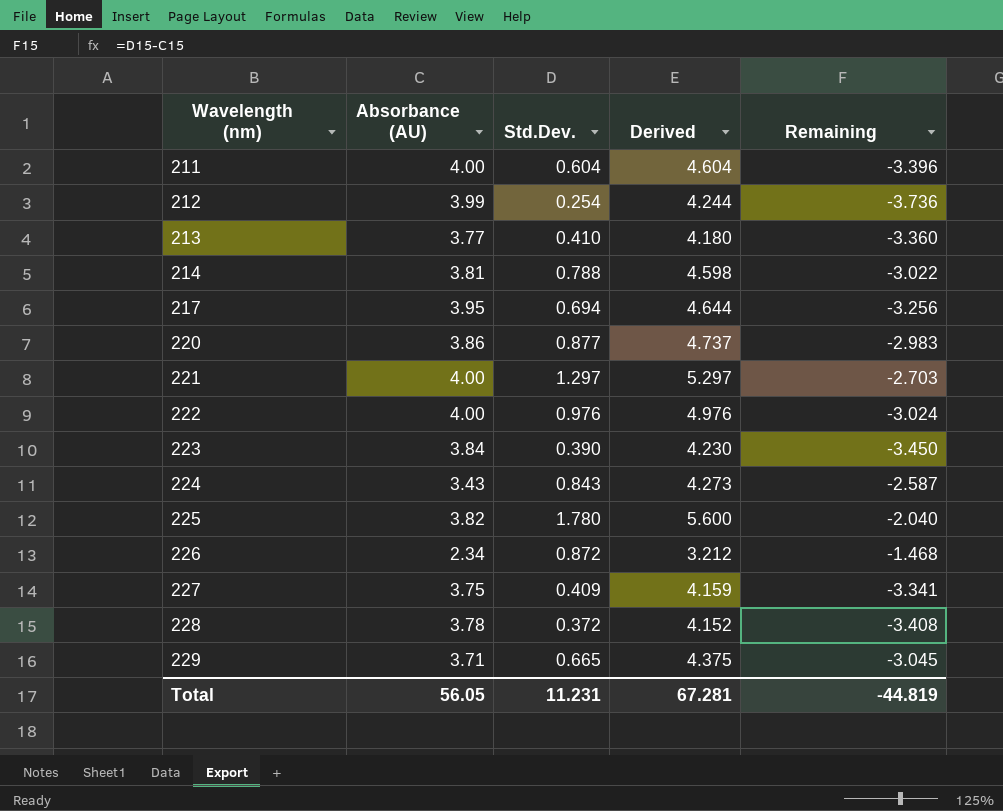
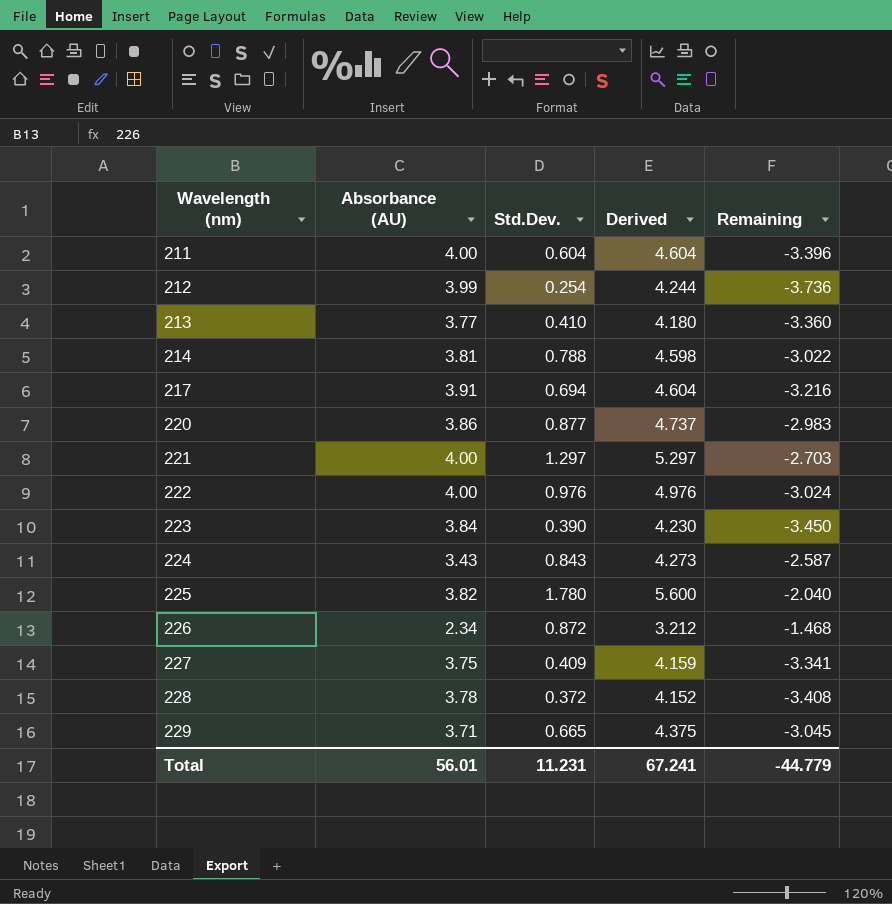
217 | Absorbance (AU): 3.95 -> 3.91
217 | Derived: 4.644 -> 4.604
217 | Remaining: -3.256 -> -3.216
Total | Absorbance (AU): 56.05 -> 56.01
Total | Derived: 67.281 -> 67.241
Total | Remaining: -44.819 -> -44.779

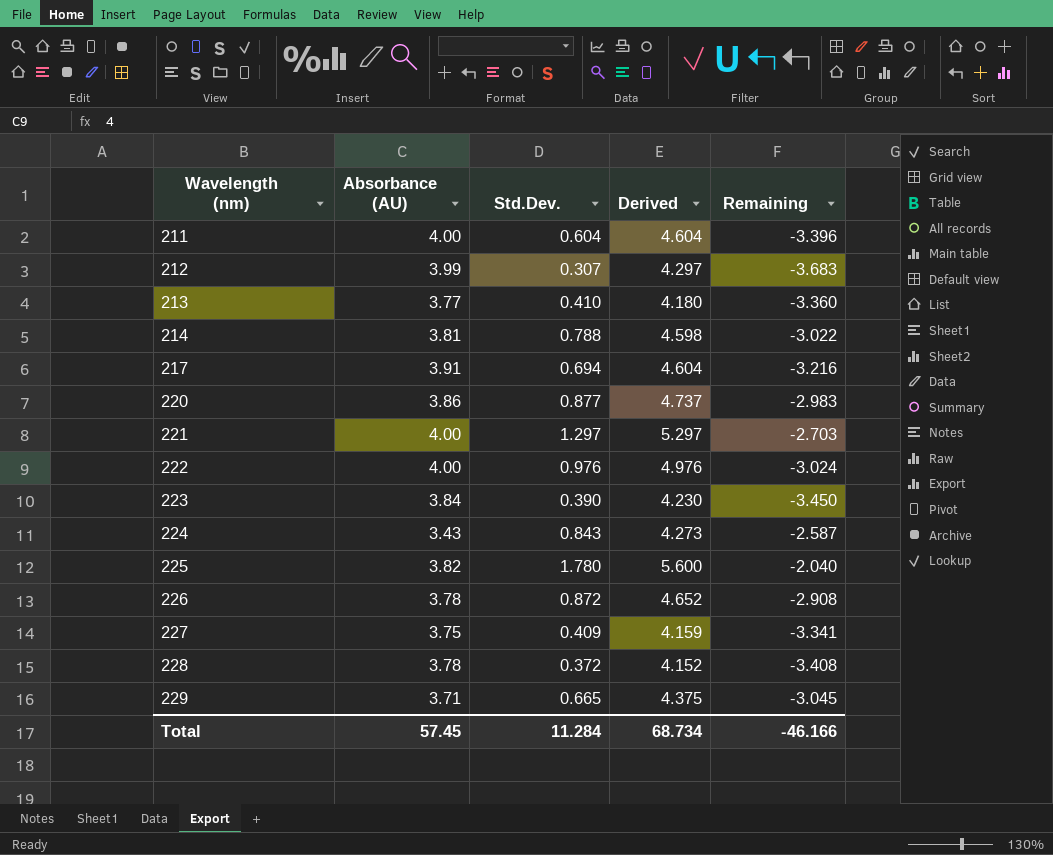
212 | Std.Dev.: 0.254 -> 0.307
212 | Derived: 4.244 -> 4.297
212 | Remaining: -3.736 -> -3.683
226 | Absorbance (AU): 2.34 -> 3.78
226 | Derived: 3.212 -> 4.652
226 | Remaining: -1.468 -> -2.908
Total | Absorbance (AU): 56.01 -> 57.45
Total | Std.Dev.: 11.231 -> 11.284
Total | Derived: 67.241 -> 68.734
Total | Remaining: -44.779 -> -46.166

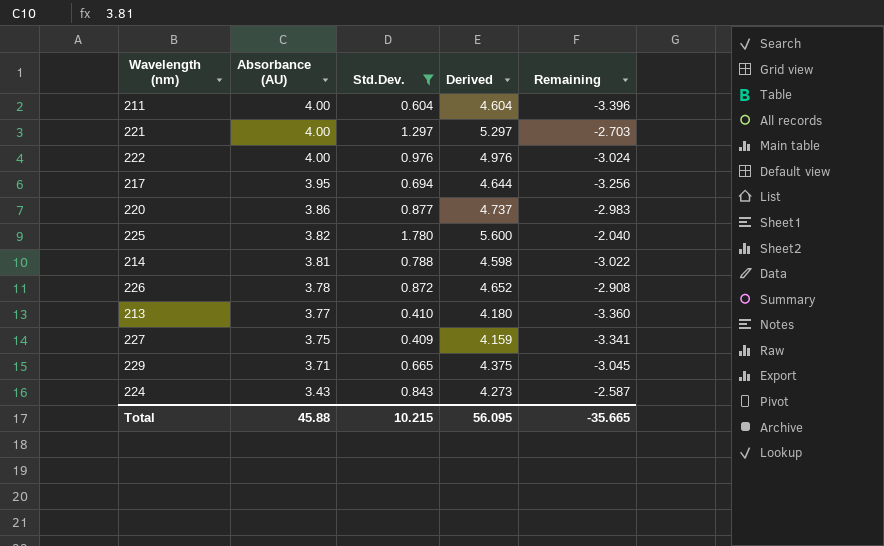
filter: none -> Std.Dev. >= 0.409
row order: Wavelength (nm) ascending -> Absorbance (AU) descending
217 | Absorbance (AU): 3.91 -> 3.95
217 | Derived: 4.604 -> 4.644
217 | Remaining: -3.216 -> -3.256
Total | Absorbance (AU): 57.45 -> 45.88
Total | Std.Dev.: 11.284 -> 10.215
Total | Derived: 68.734 -> 56.095
Total | Remaining: -46.166 -> -35.665

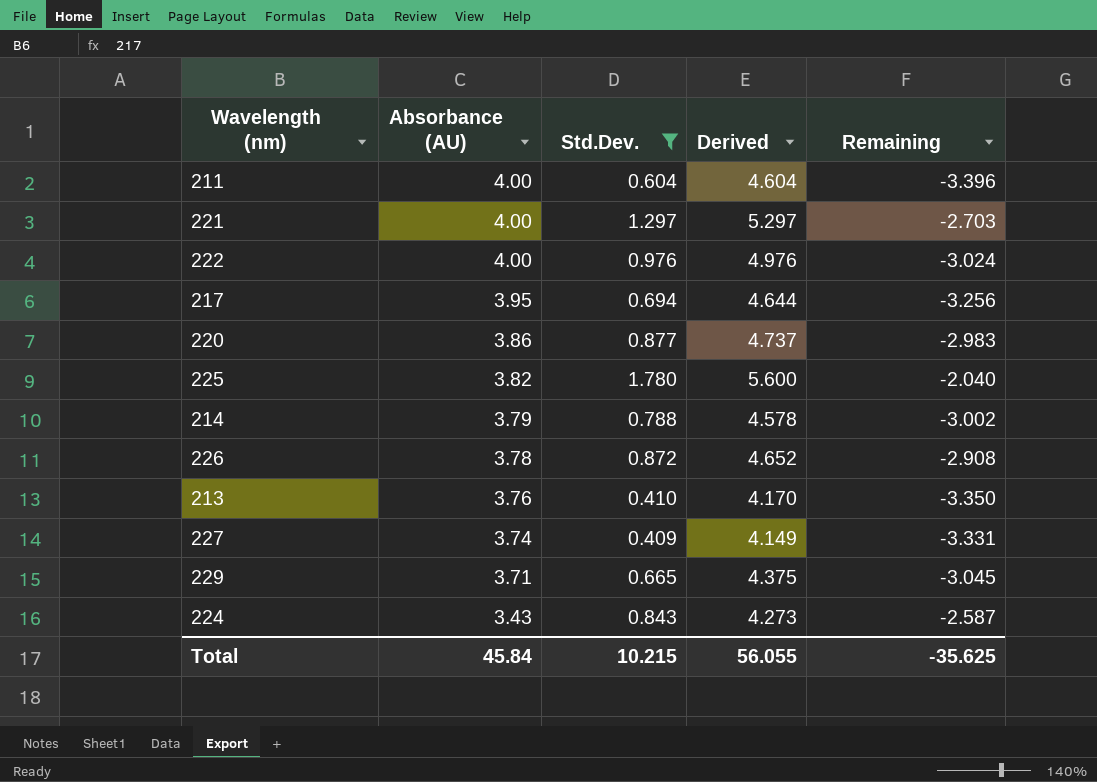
214 | Absorbance (AU): 3.81 -> 3.79
214 | Derived: 4.598 -> 4.578
214 | Remaining: -3.022 -> -3.002
213 | Absorbance (AU): 3.77 -> 3.76
213 | Derived: 4.180 -> 4.170
213 | Remaining: -3.360 -> -3.350
227 | Absorbance (AU): 3.75 -> 3.74
227 | Derived: 4.159 -> 4.149
227 | Remaining: -3.341 -> -3.331
Total | Absorbance (AU): 45.88 -> 45.84
Total | Derived: 56.095 -> 56.055
Total | Remaining: -35.665 -> -35.625

